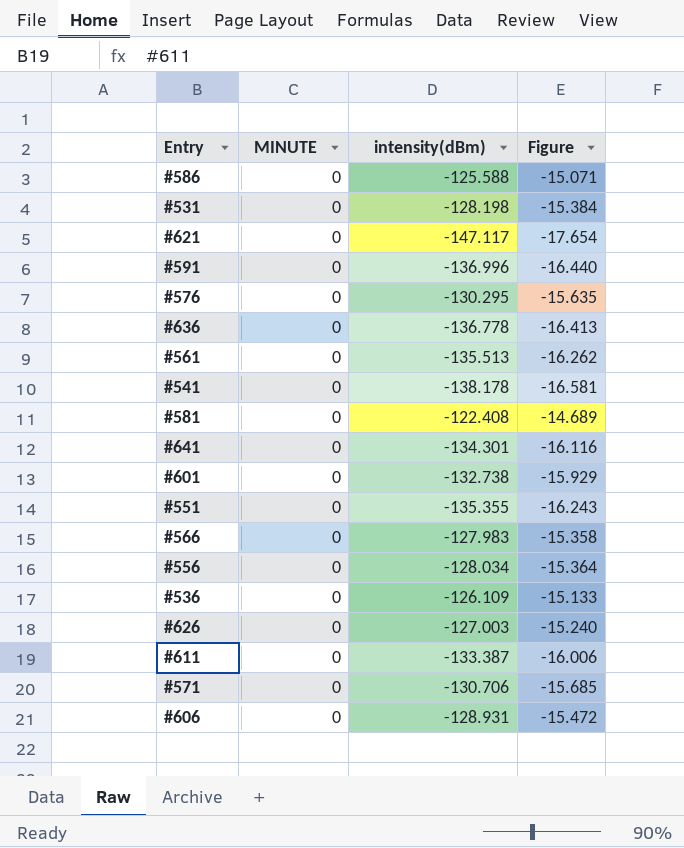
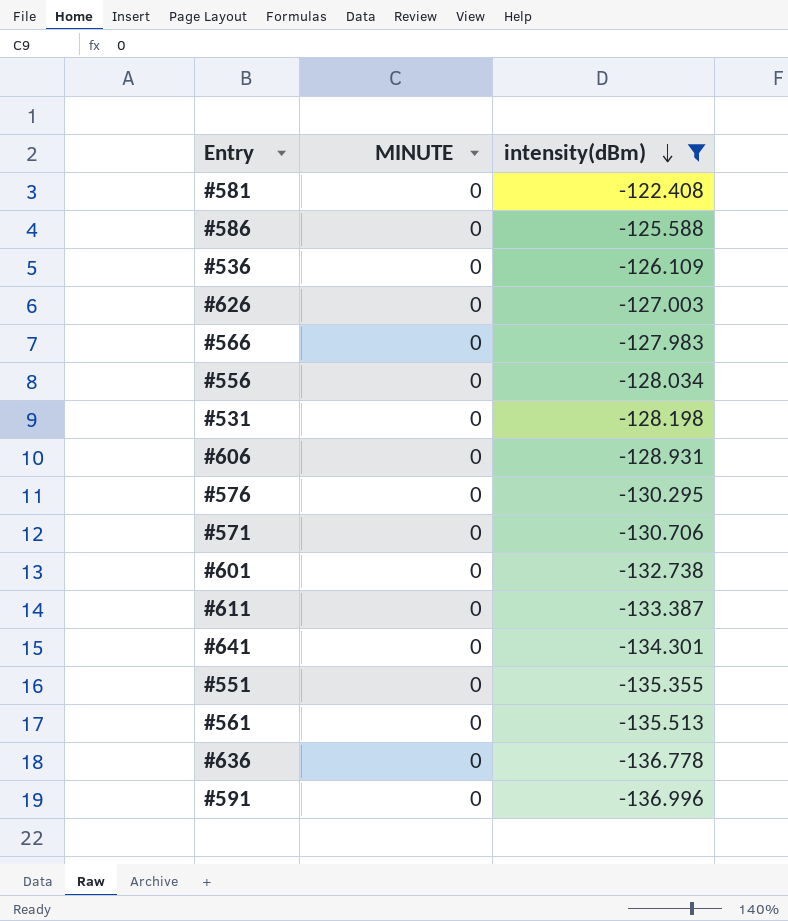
filter: none -> intensity(dBm) >= -136.996
row order: none -> intensity(dBm) descending
column Figure | formula: [intensity(dBm)] * 0.12 -> none

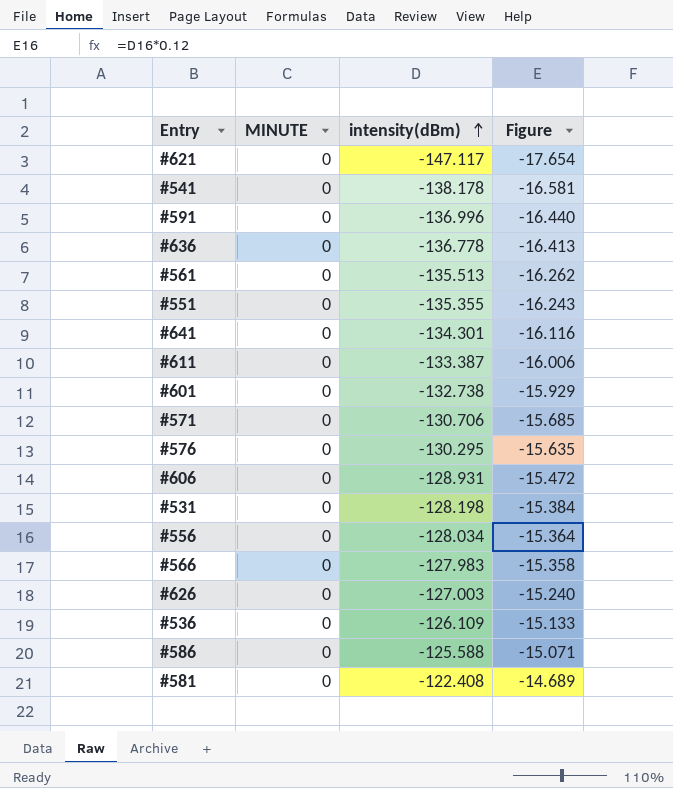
filter: intensity(dBm) >= -136.996 -> none
row order: intensity(dBm) descending -> intensity(dBm) ascending
column Figure | formula: none -> [intensity(dBm)] * 0.12

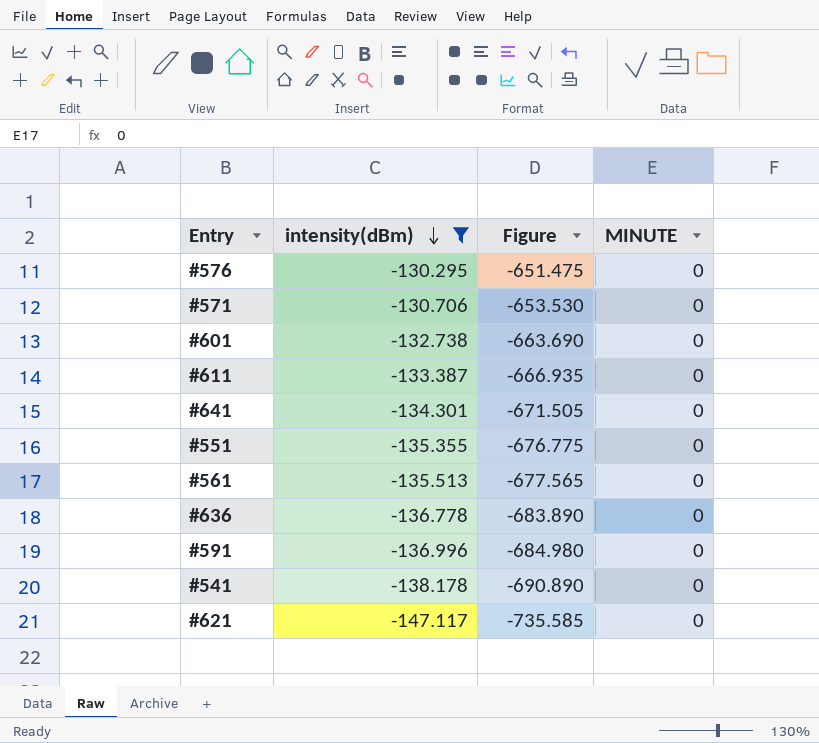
filter: none -> intensity(dBm) <= -130.295
row order: intensity(dBm) ascending -> intensity(dBm) descending
column Figure | formula: [intensity(dBm)] * 0.12 -> [intensity(dBm)] * 5
column MINUTE | position: 2 -> 4

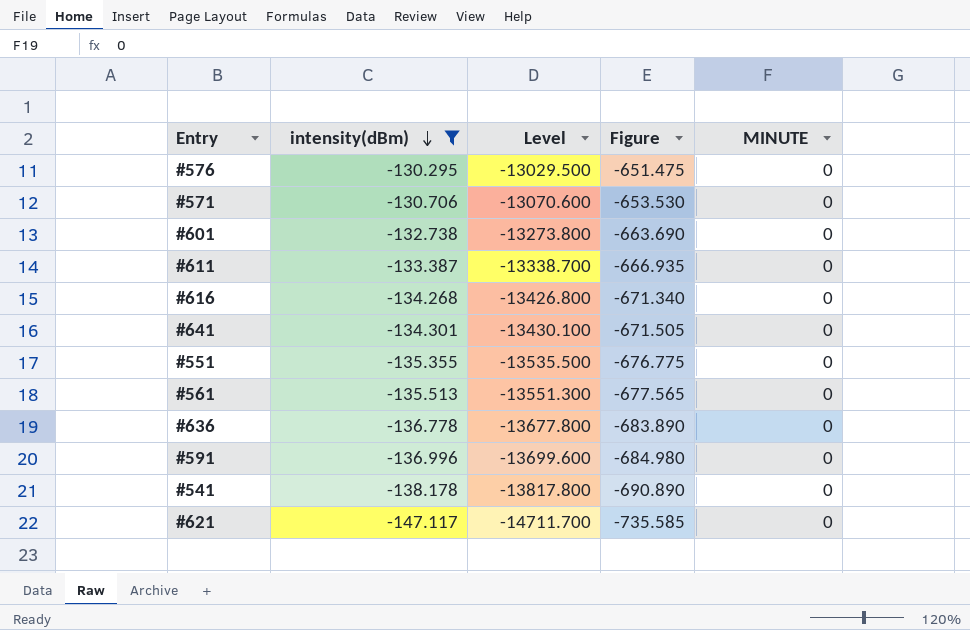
column Level | formula: none -> [intensity(dBm)] * 100
row #616: none -> -134.268 | -13426.800 | -671.340 | 0

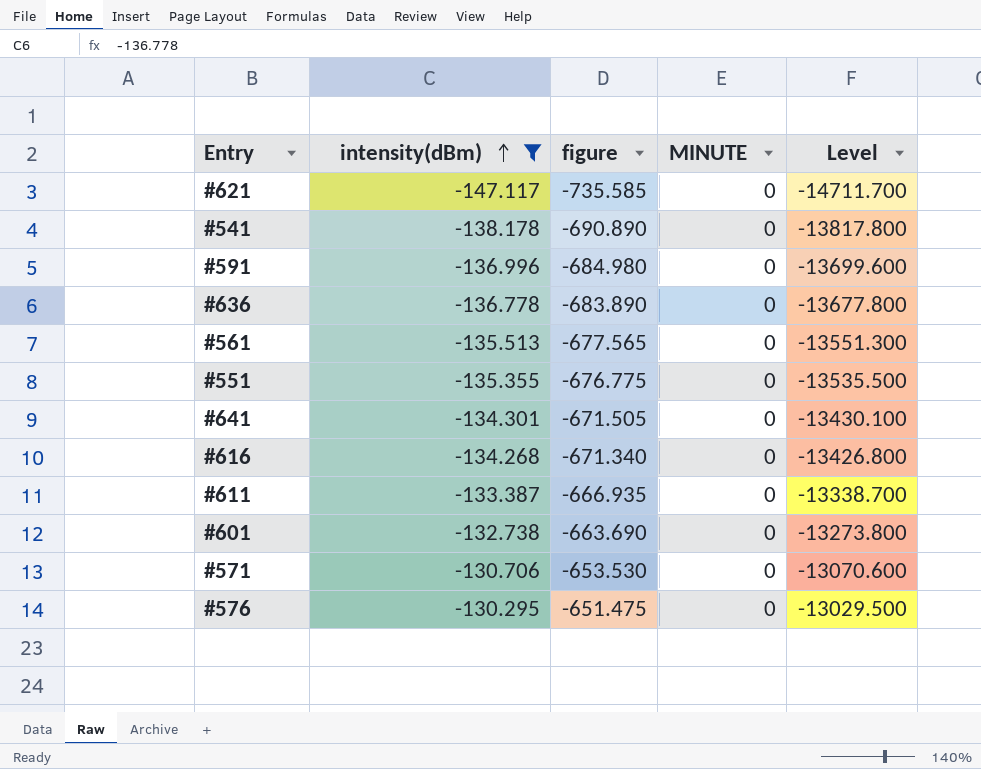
row order: intensity(dBm) descending -> intensity(dBm) ascending
column name: Figure -> figure
column Level | position: 3 -> 5

